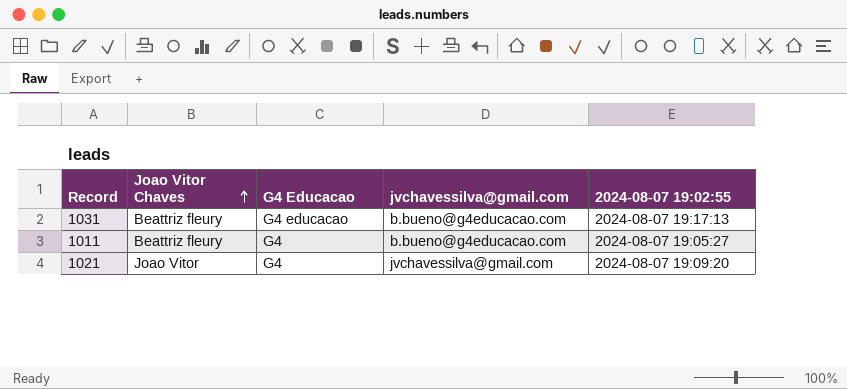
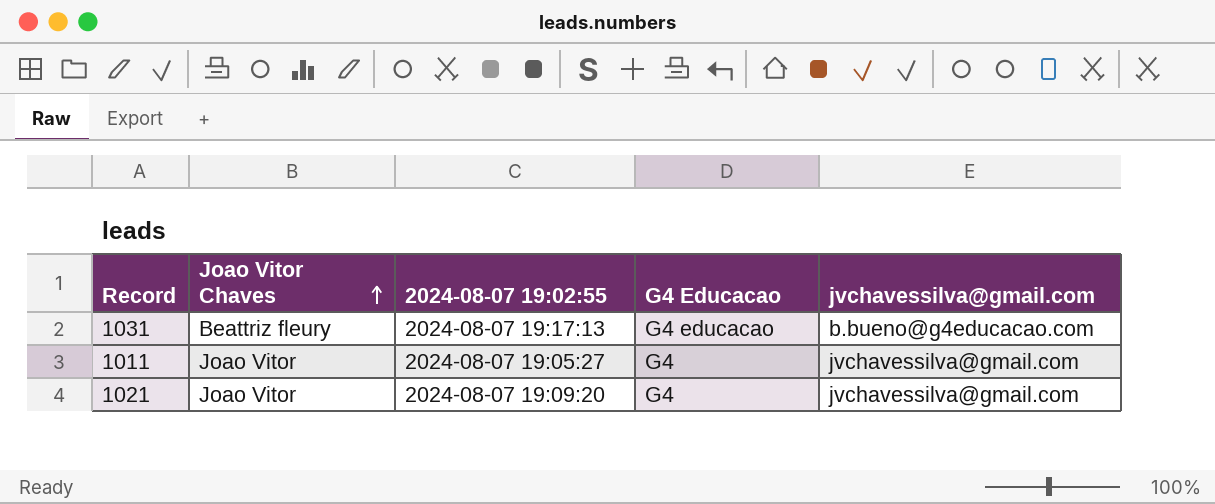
column 2024-08-07 19:02:55 | position: 5 -> 3
1011 | Joao Vitor Chaves: Beattriz fleury -> Joao Vitor
1011 | jvchavessilva@gmail.com: b.bueno@g4educacao.com -> jvchavessilva@gmail.com

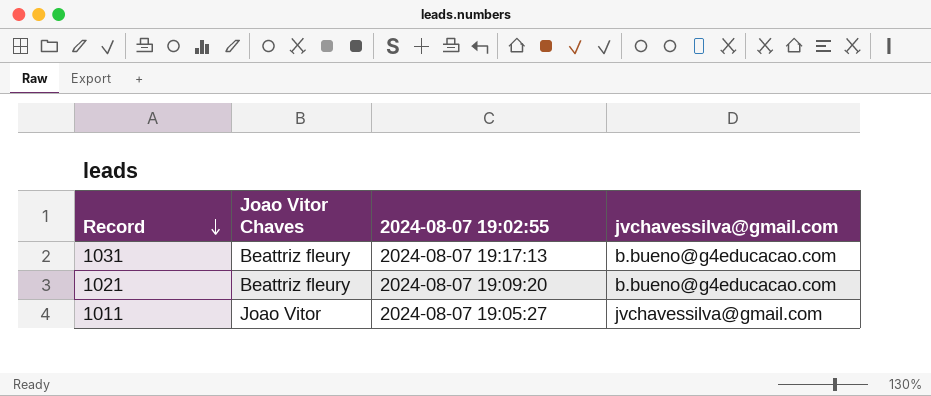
row order: Joao Vitor Chaves ascending -> Record descending
column G4 Educacao | position: 4 -> none
1021 | Joao Vitor Chaves: Joao Vitor -> Beattriz fleury
1021 | jvchavessilva@gmail.com: jvchavessilva@gmail.com -> b.bueno@g4educacao.com

